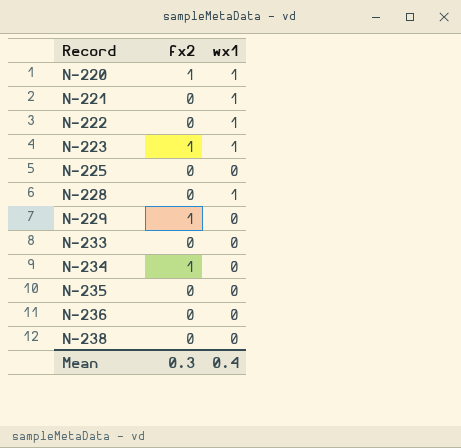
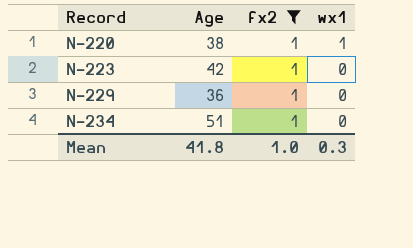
filter: none -> fx2 = 1
column Age | position: none -> 2
N-223 | wx1: 1 -> 0
Mean | fx2: 0.3 -> 1.0
Mean | wx1: 0.4 -> 0.3

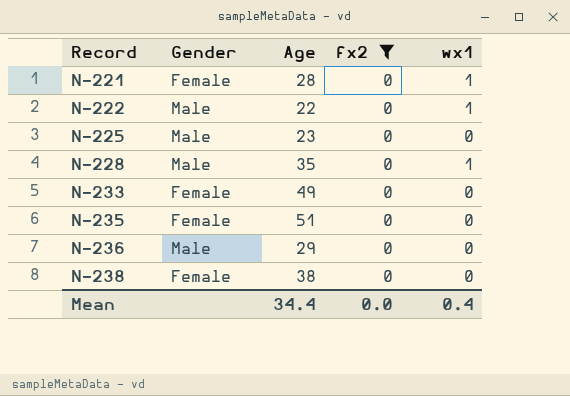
filter: fx2 = 1 -> fx2 = 0
column Gender | position: none -> 2
Mean | Age: 41.8 -> 34.4
Mean | fx2: 1.0 -> 0.0
Mean | wx1: 0.3 -> 0.4

